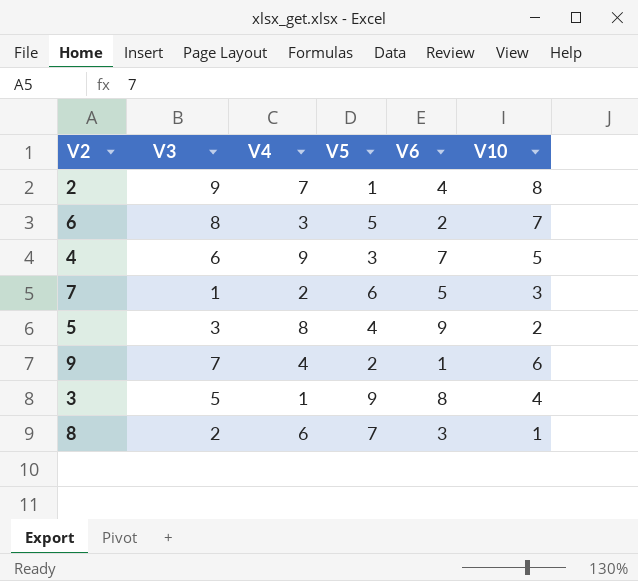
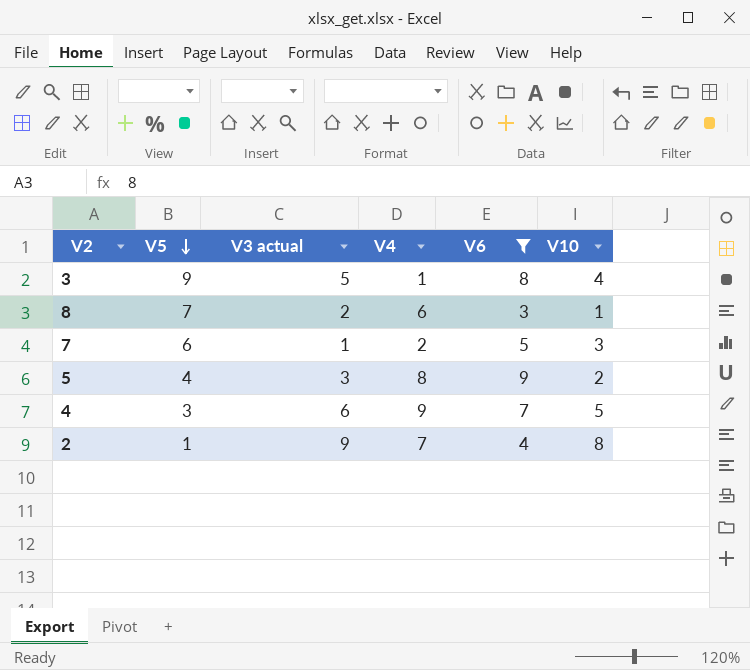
filter: none -> V6 >= 3
row order: none -> V5 descending
column V5 | position: 4 -> 2
column name: V3 -> V3 actual

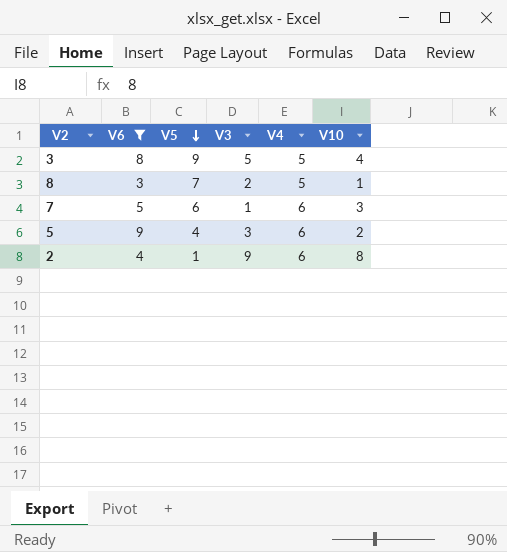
column V6 | position: 5 -> 2
column name: V3 actual -> V3
row 4: 3 | 6 | 9 | 7 | 5 -> none
3 | V4: 1 -> 5
8 | V4: 6 -> 5
7 | V4: 2 -> 6
5 | V4: 8 -> 6
2 | V4: 7 -> 6

